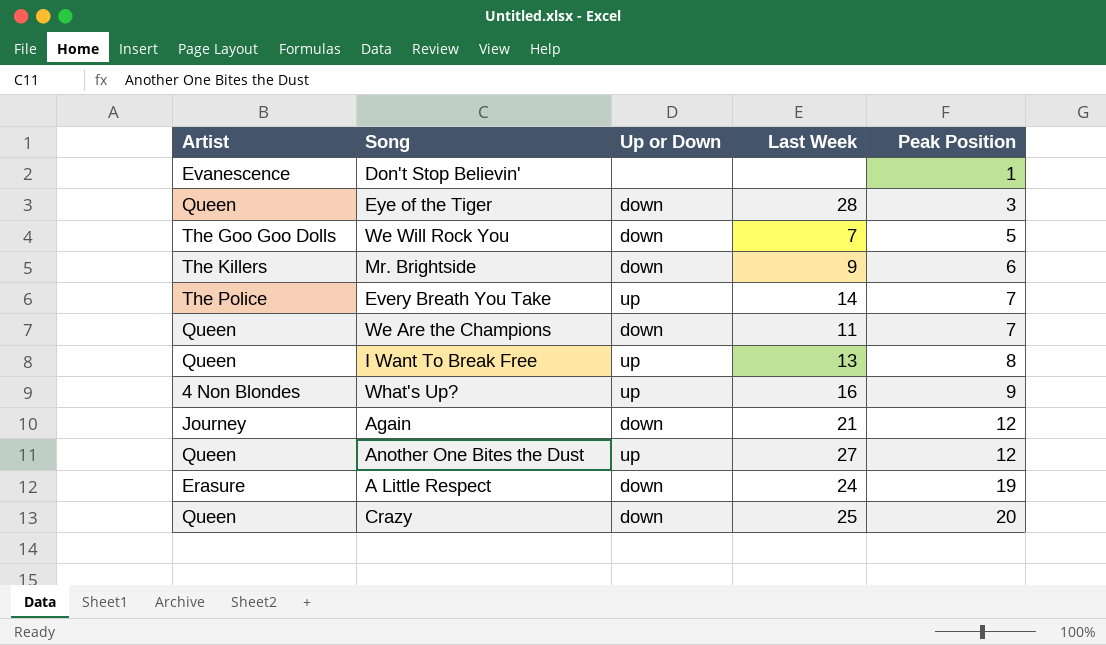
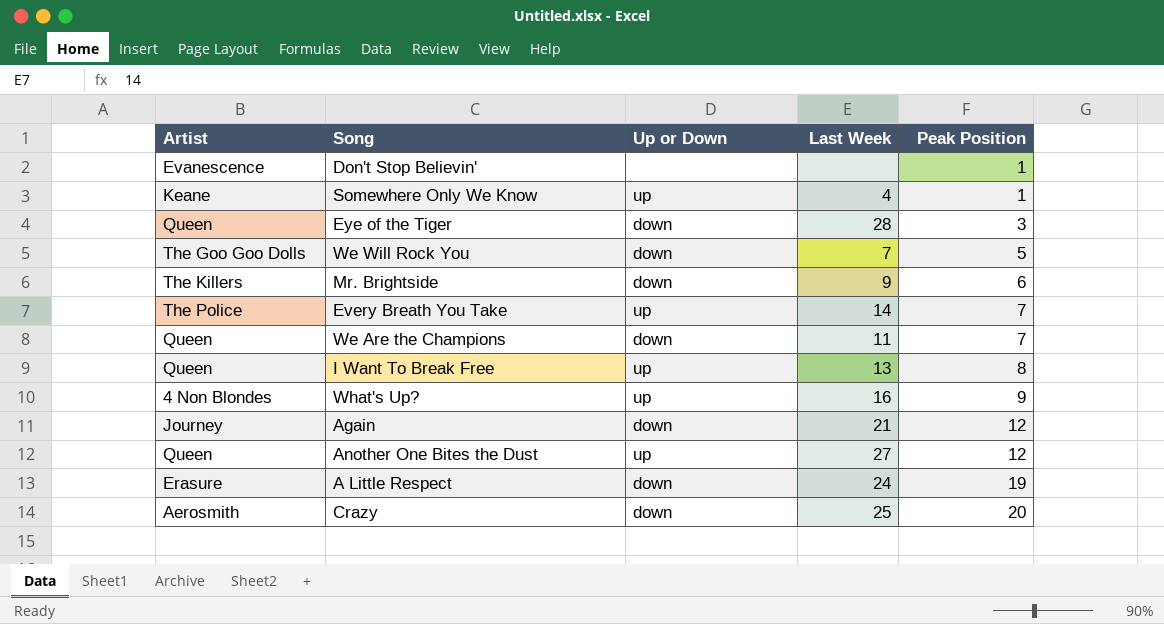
row Somewhere Only We Know: none -> Keane | up | 4 | 1
Crazy | Artist: Queen -> Aerosmith

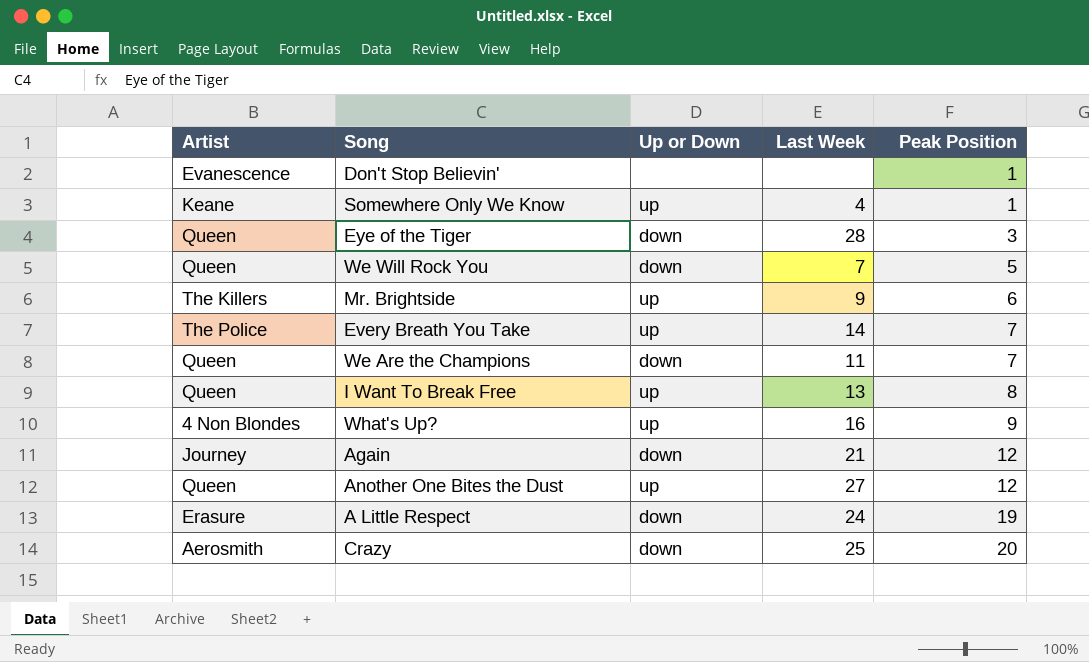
We Will Rock You | Artist: The Goo Goo Dolls -> Queen
Mr. Brightside | Up or Down: down -> up

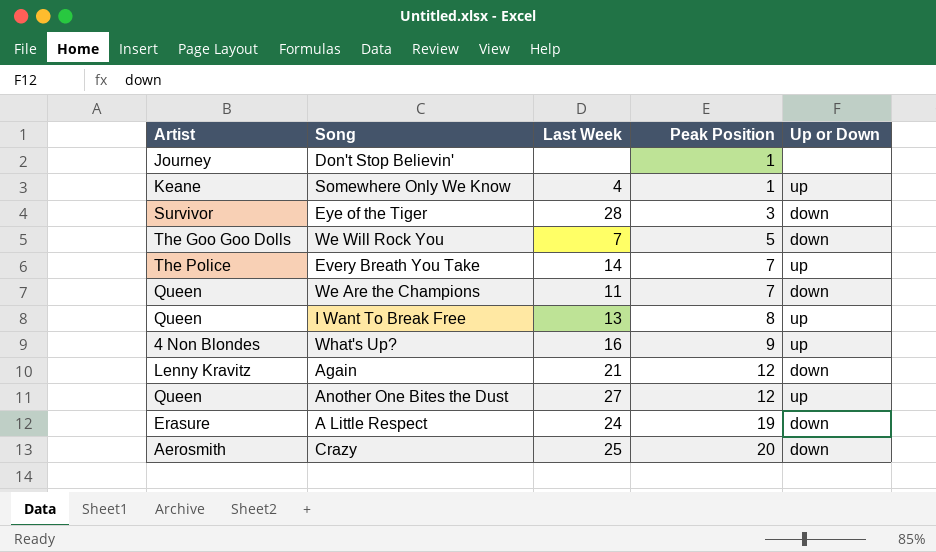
column Up or Down | position: 3 -> 5
row Mr. Brightside: The Killers | up | 9 | 6 -> none
Don't Stop Believin' | Artist: Evanescence -> Journey
Eye of the Tiger | Artist: Queen -> Survivor
We Will Rock You | Artist: Queen -> The Goo Goo Dolls
Again | Artist: Journey -> Lenny Kravitz

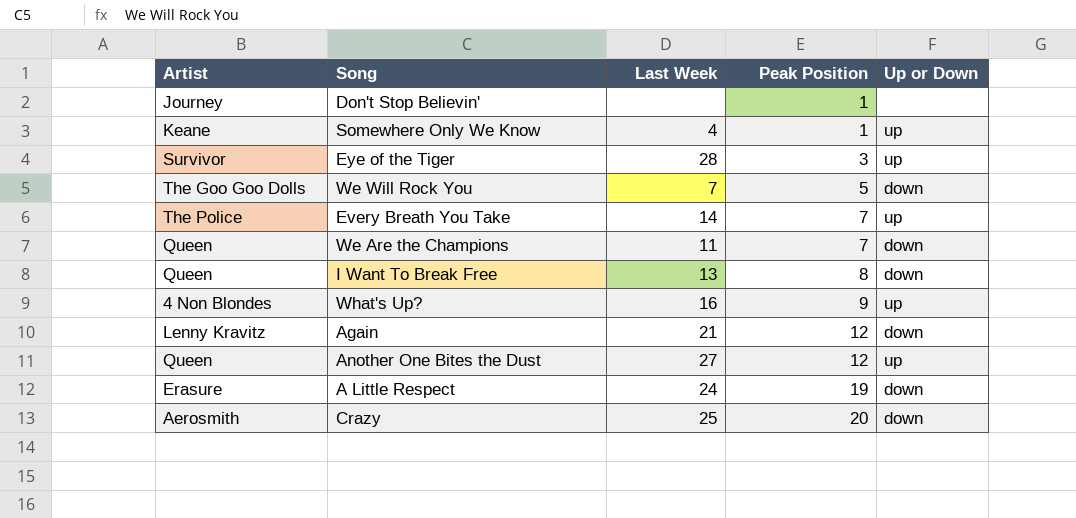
Eye of the Tiger | Up or Down: down -> up
I Want To Break Free | Up or Down: up -> down

